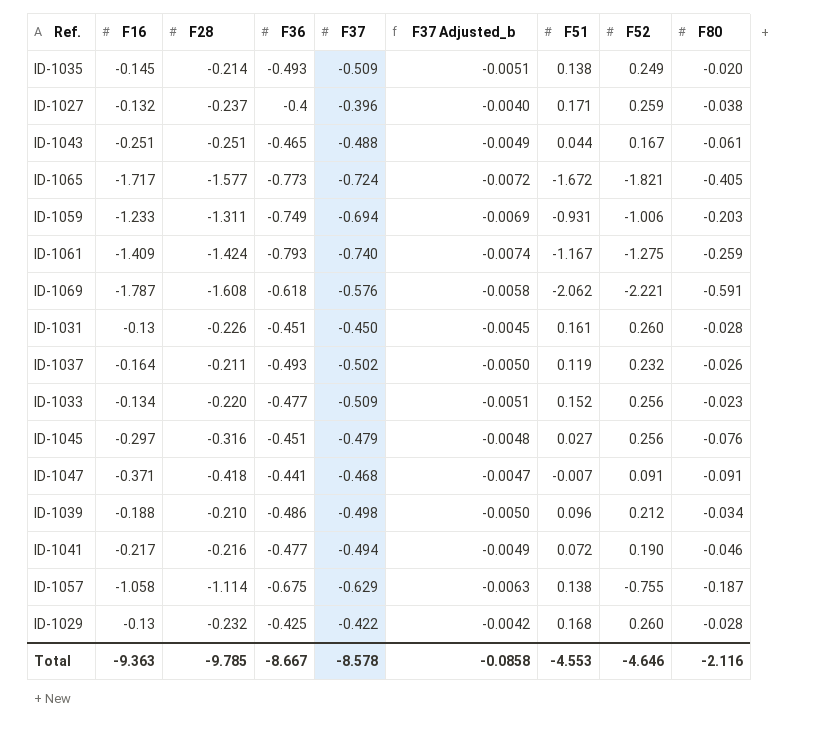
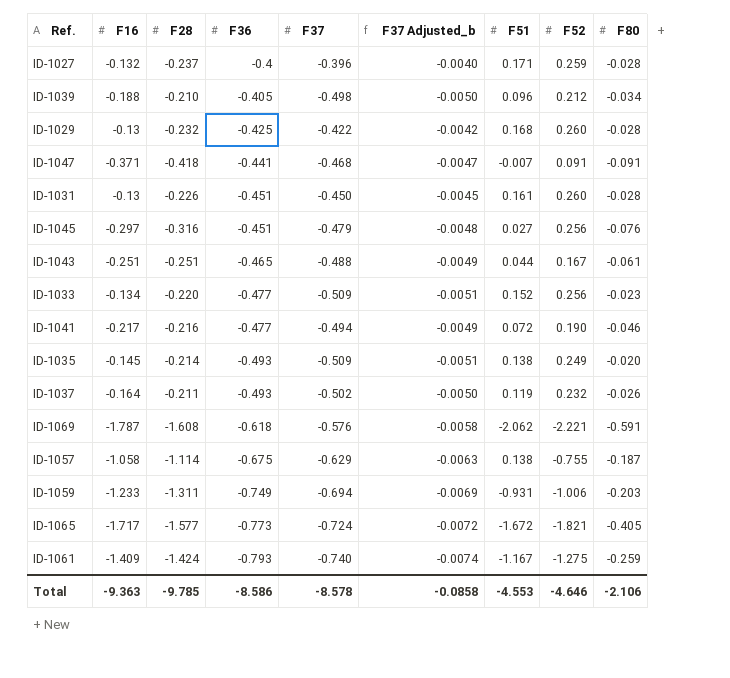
row order: none -> F36 descending
ID-1027 | F80: -0.038 -> -0.028
ID-1039 | F36: -0.486 -> -0.405
Total | F36: -8.667 -> -8.586
Total | F80: -2.116 -> -2.106

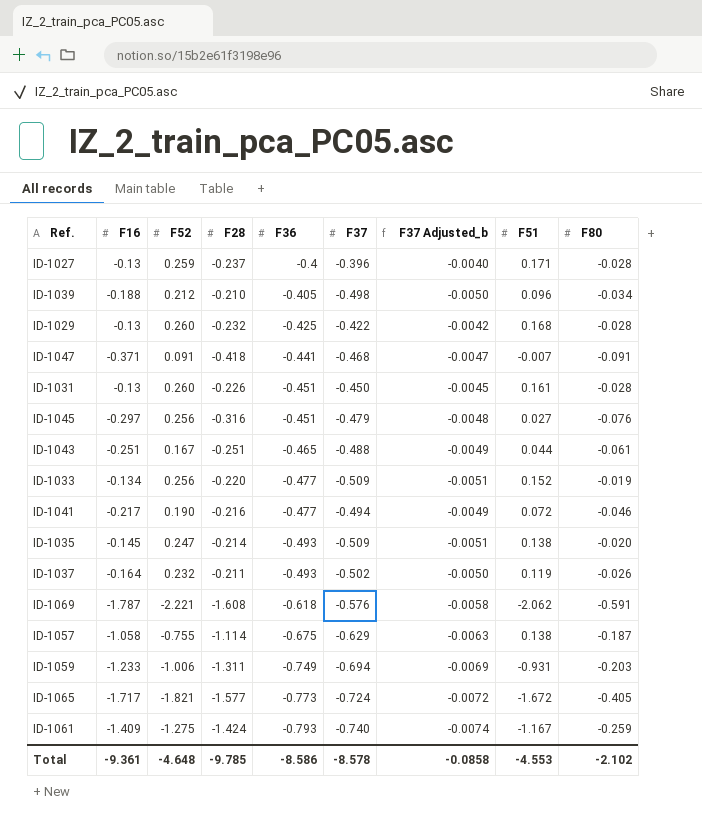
column F52 | position: 8 -> 3
ID-1027 | F16: -0.132 -> -0.13
ID-1033 | F80: -0.023 -> -0.019
ID-1035 | F52: 0.249 -> 0.247
Total | F16: -9.363 -> -9.361
Total | F52: -4.646 -> -4.648
Total | F80: -2.106 -> -2.102

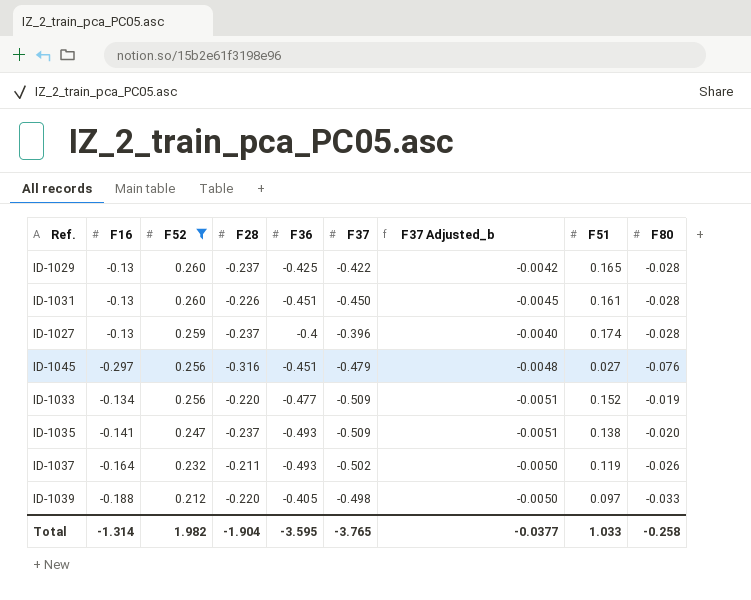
filter: none -> F52 >= 0.212
row order: F36 descending -> F52 descending
ID-1029 | F28: -0.232 -> -0.237
ID-1029 | F51: 0.168 -> 0.165
ID-1027 | F51: 0.171 -> 0.174
ID-1035 | F16: -0.145 -> -0.141
ID-1035 | F28: -0.214 -> -0.237
ID-1039 | F28: -0.210 -> -0.220
ID-1039 | F51: 0.096 -> 0.097
ID-1039 | F80: -0.034 -> -0.033
Total | F16: -9.361 -> -1.314
Total | F52: -4.648 -> 1.982
Total | F28: -9.785 -> -1.904
Total | F36: -8.586 -> -3.595
Total | F37: -8.578 -> -3.765
Total | F37 Adjusted_b: -0.0858 -> -0.0377
Total | F51: -4.553 -> 1.033
Total | F80: -2.102 -> -0.258

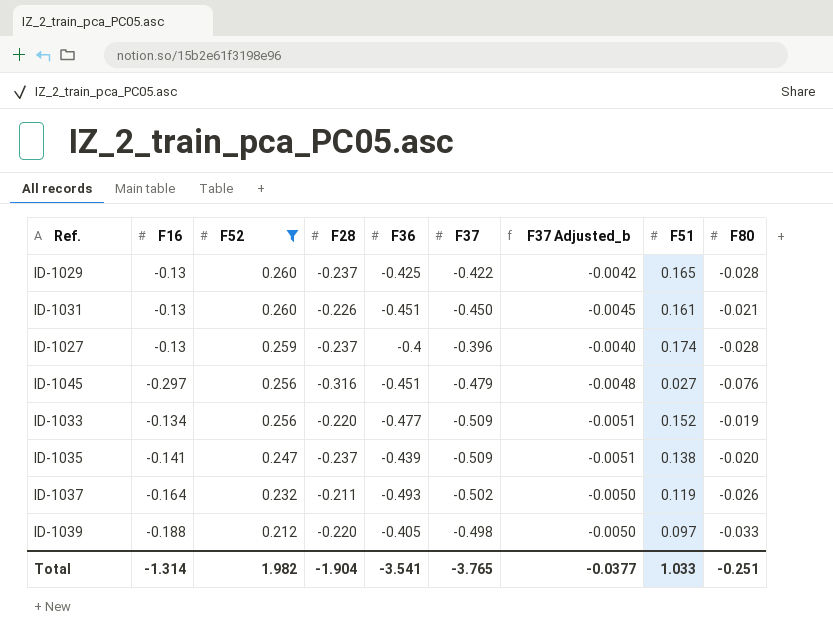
ID-1031 | F80: -0.028 -> -0.021
ID-1035 | F36: -0.493 -> -0.439
Total | F36: -3.595 -> -3.541
Total | F80: -0.258 -> -0.251

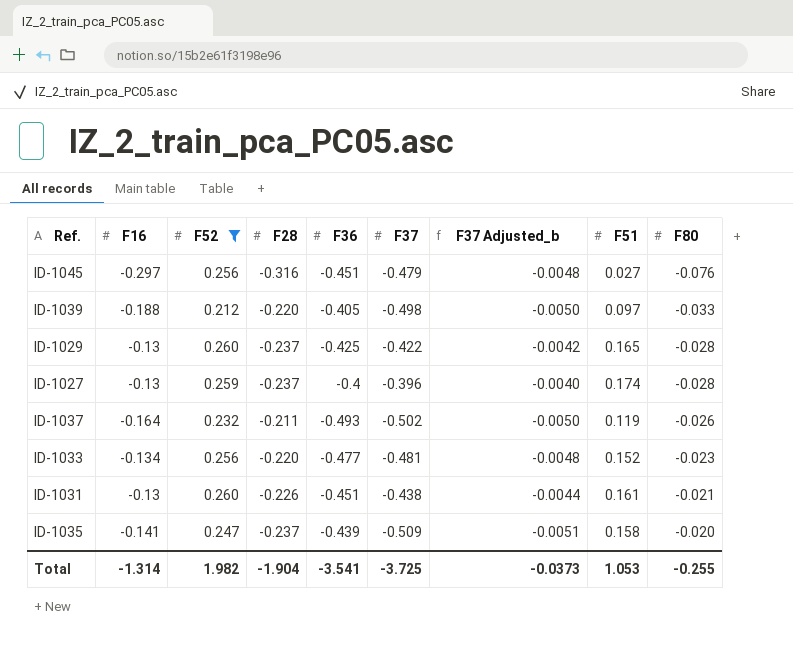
row order: F52 descending -> F80 ascending
ID-1033 | F37: -0.509 -> -0.481
ID-1033 | F37 Adjusted_b: -0.0051 -> -0.0048
ID-1033 | F80: -0.019 -> -0.023
ID-1031 | F37: -0.450 -> -0.438
ID-1031 | F37 Adjusted_b: -0.0045 -> -0.0044
ID-1035 | F51: 0.138 -> 0.158
Total | F37: -3.765 -> -3.725
Total | F37 Adjusted_b: -0.0377 -> -0.0373
Total | F51: 1.033 -> 1.053
Total | F80: -0.251 -> -0.255

